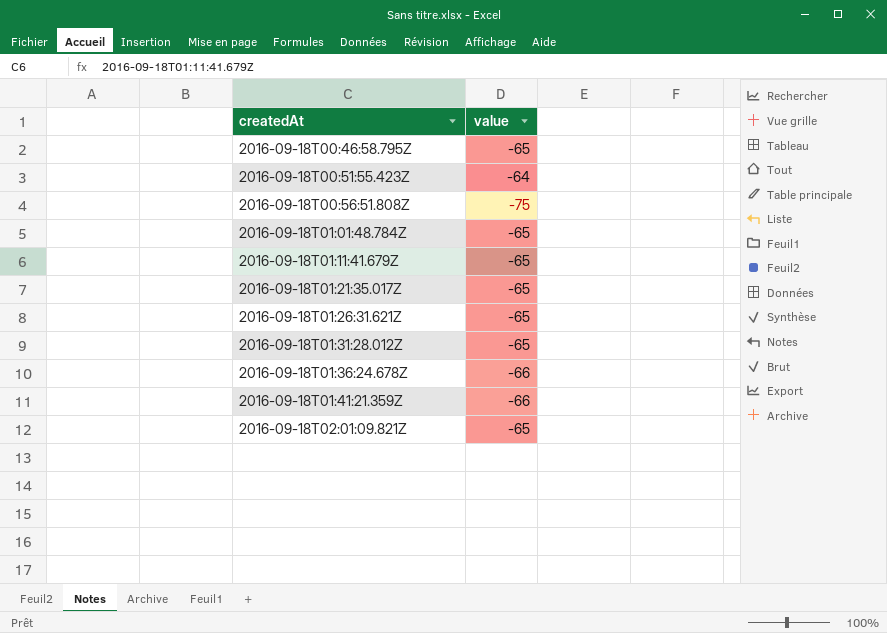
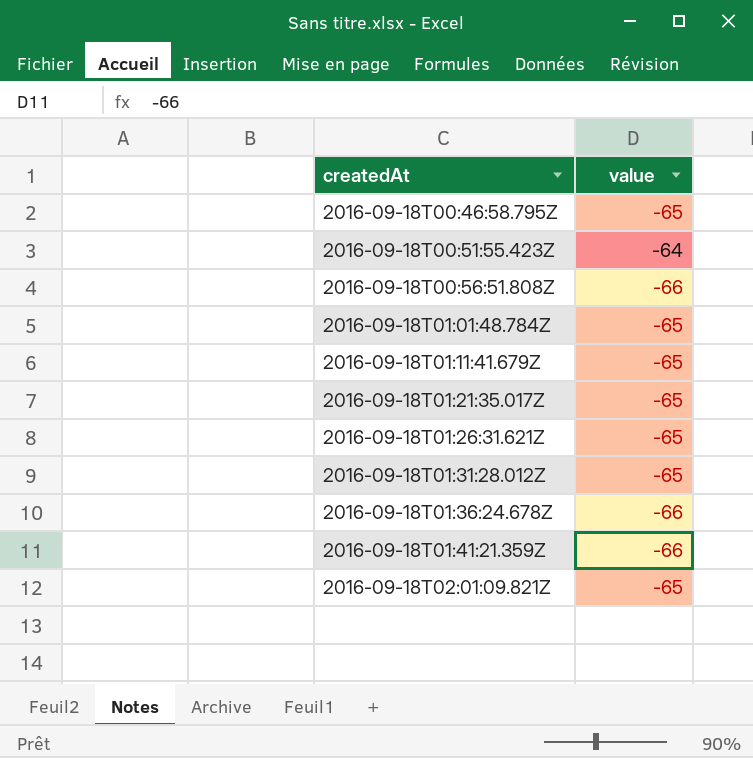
2016-09-18T00:56:51.808Z | value: -75 -> -66

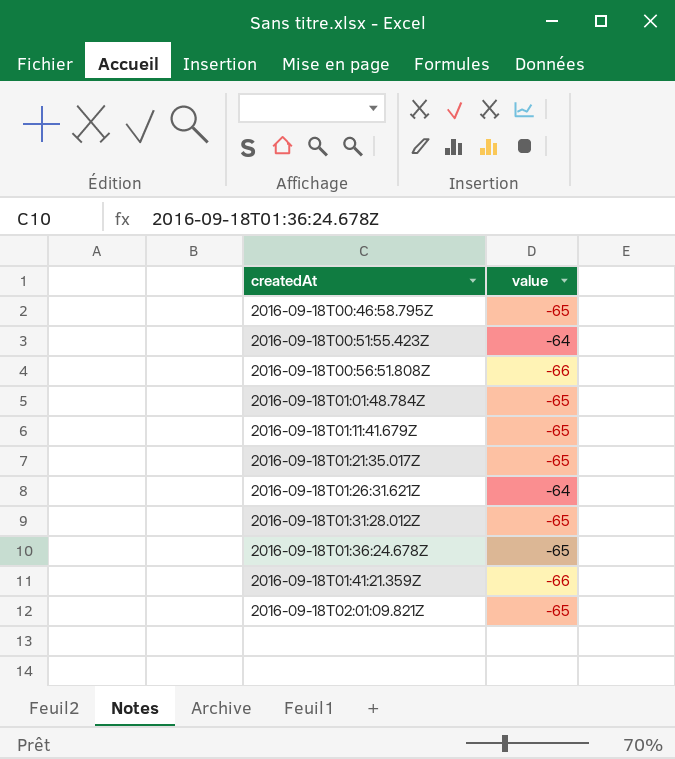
2016-09-18T01:26:31.621Z | value: -65 -> -64
2016-09-18T01:36:24.678Z | value: -66 -> -65

